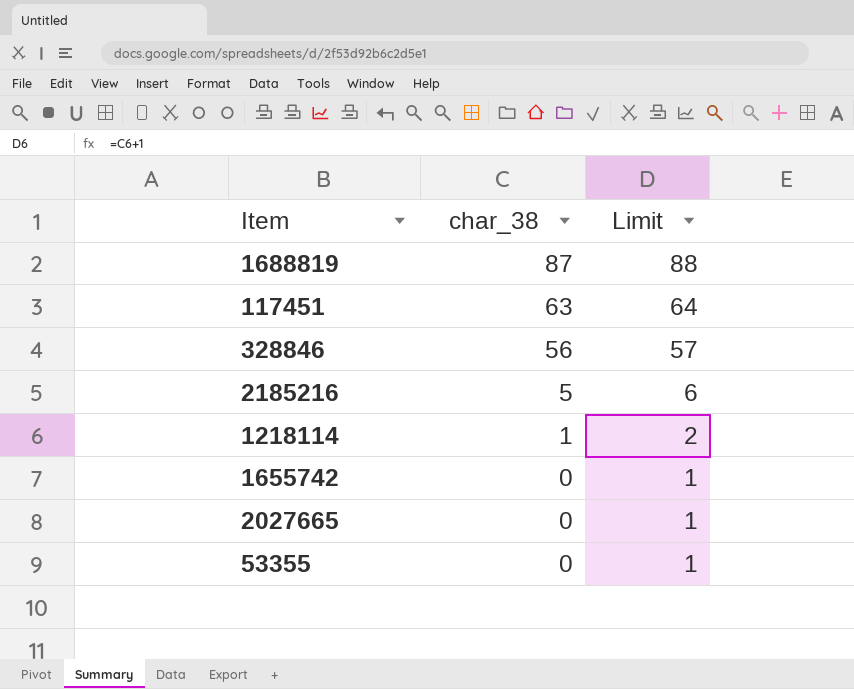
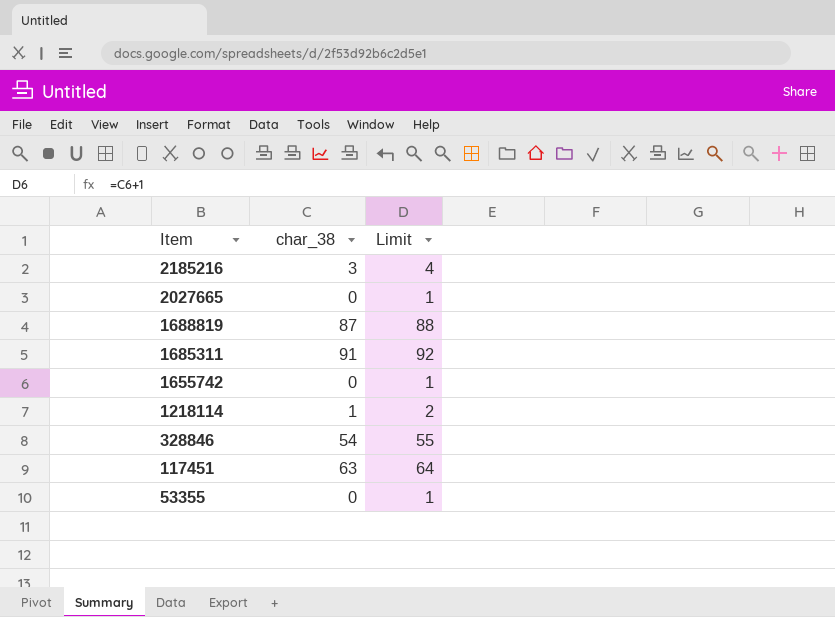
row order: char_38 descending -> Item descending
2185216 | char_38: 5 -> 3
2185216 | Limit: 6 -> 4
row 1685311: none -> 91 | 92
328846 | char_38: 56 -> 54
328846 | Limit: 57 -> 55

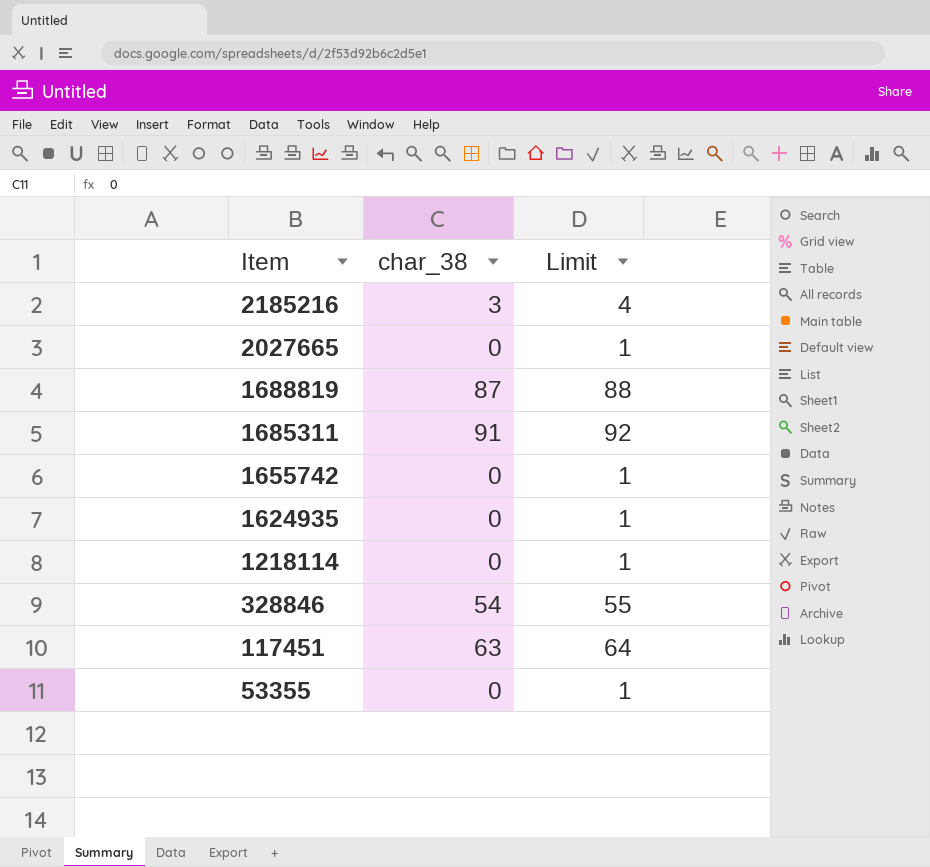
row 1624935: none -> 0 | 1
1218114 | char_38: 1 -> 0
1218114 | Limit: 2 -> 1

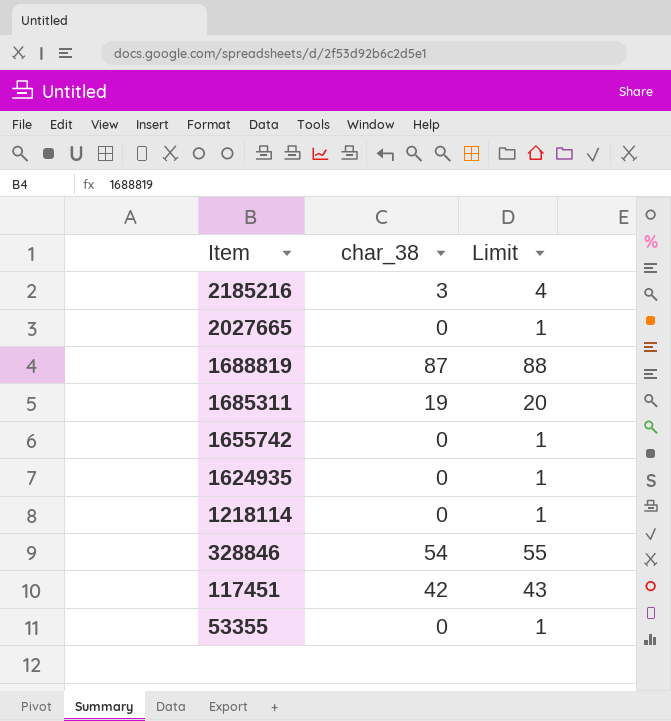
1685311 | char_38: 91 -> 19
1685311 | Limit: 92 -> 20
117451 | char_38: 63 -> 42
117451 | Limit: 64 -> 43

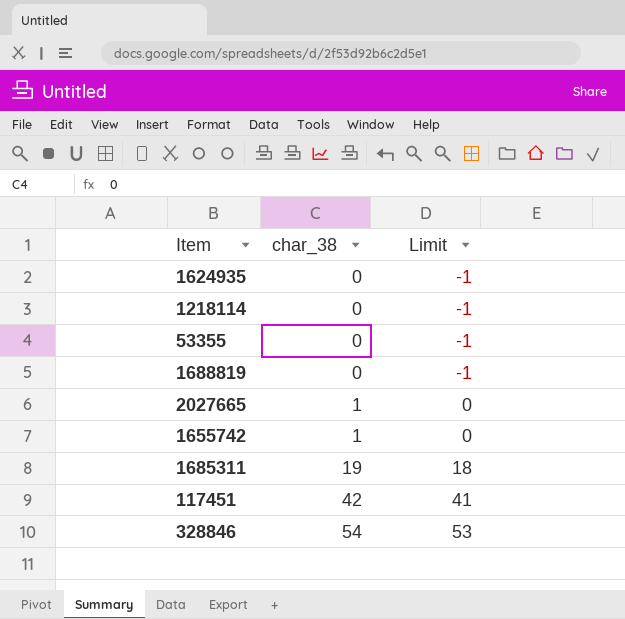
row order: Item descending -> char_38 ascending
column Limit | formula: [char_38] + 1 -> [char_38] - 1
row 2185216: 3 | 4 -> none
1688819 | char_38: 87 -> 0
2027665 | char_38: 0 -> 1
1655742 | char_38: 0 -> 1

